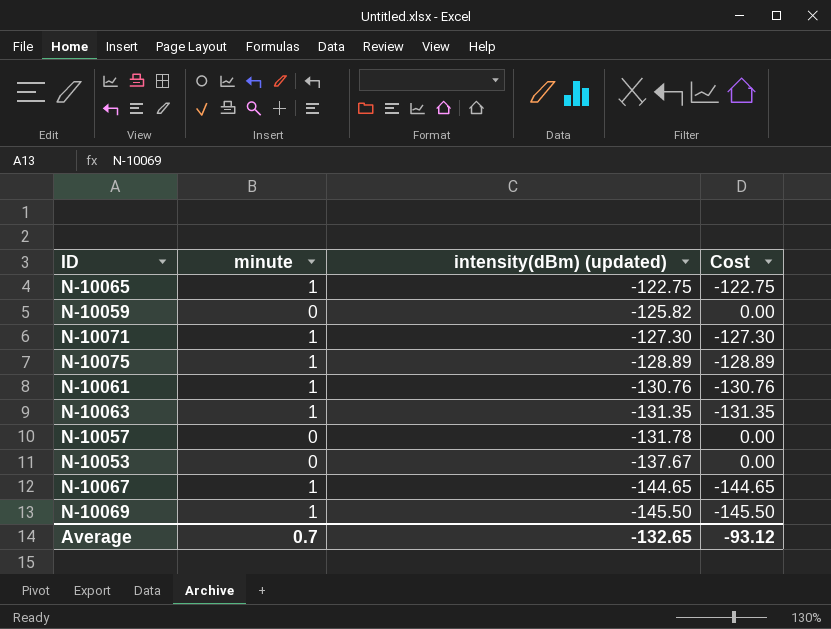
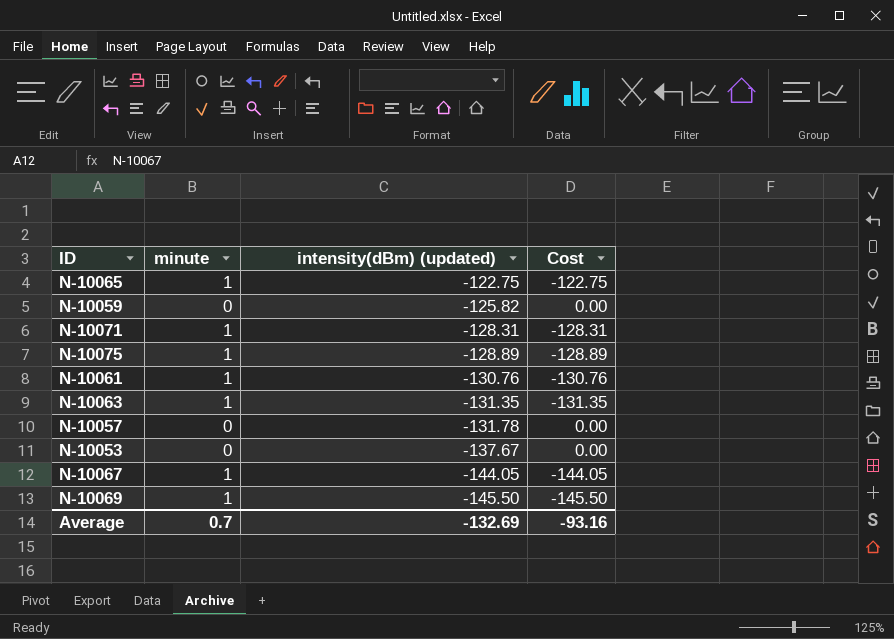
N-10071 | intensity(dBm) (updated): -127.30 -> -128.31
N-10071 | Cost: -127.30 -> -128.31
N-10067 | intensity(dBm) (updated): -144.65 -> -144.05
N-10067 | Cost: -144.65 -> -144.05
Average | intensity(dBm) (updated): -132.65 -> -132.69
Average | Cost: -93.12 -> -93.16

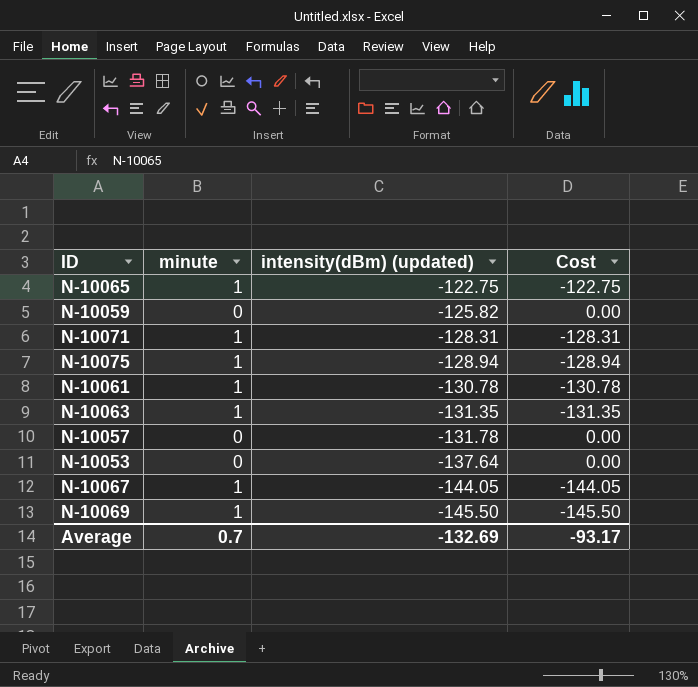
N-10075 | intensity(dBm) (updated): -128.89 -> -128.94
N-10075 | Cost: -128.89 -> -128.94
N-10061 | intensity(dBm) (updated): -130.76 -> -130.78
N-10061 | Cost: -130.76 -> -130.78
N-10053 | intensity(dBm) (updated): -137.67 -> -137.64
Average | Cost: -93.16 -> -93.17

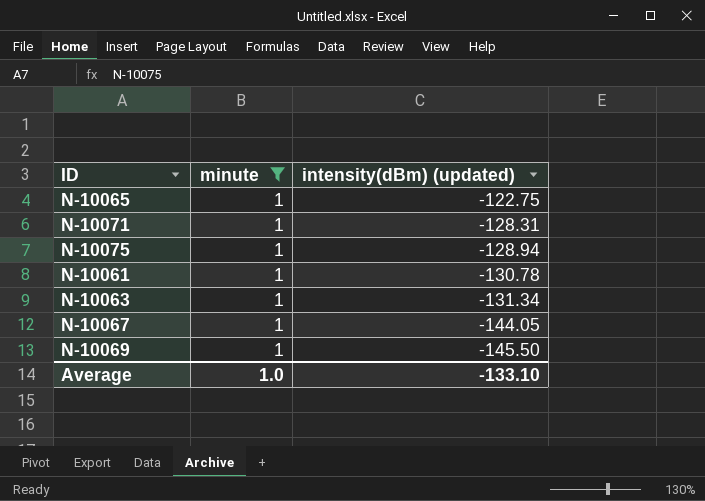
filter: none -> minute = 1
column Cost | formula: [minute] * [intensity(dBm) (updated)] -> none
N-10063 | intensity(dBm) (updated): -131.35 -> -131.34
Average | minute: 0.7 -> 1.0
Average | intensity(dBm) (updated): -132.69 -> -133.10

